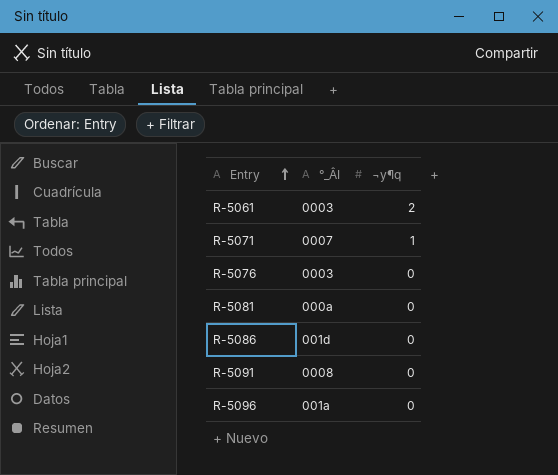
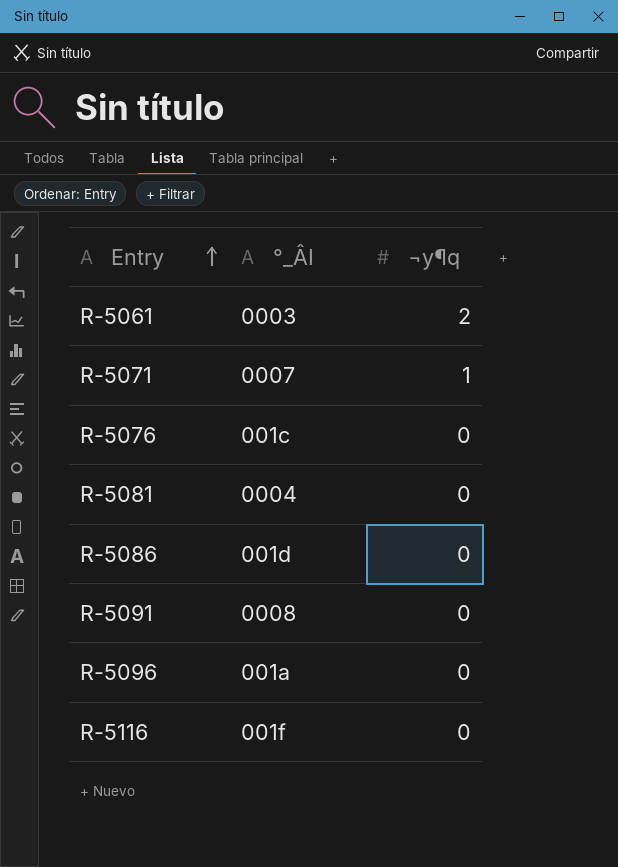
R-5076 | °_ÂI: 0003 -> 001c
R-5081 | °_ÂI: 000a -> 0004
row R-5116: none -> 001f | 0

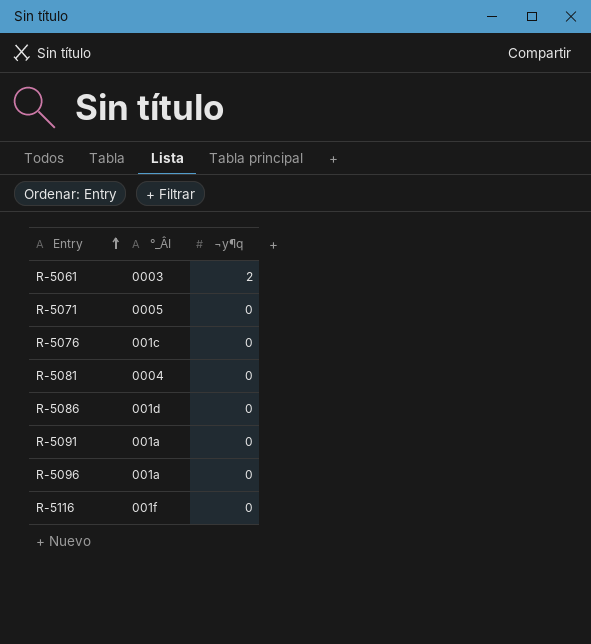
R-5071 | °_ÂI: 0007 -> 0005
R-5071 | ¬y¶q: 1 -> 0
R-5091 | °_ÂI: 0008 -> 001a

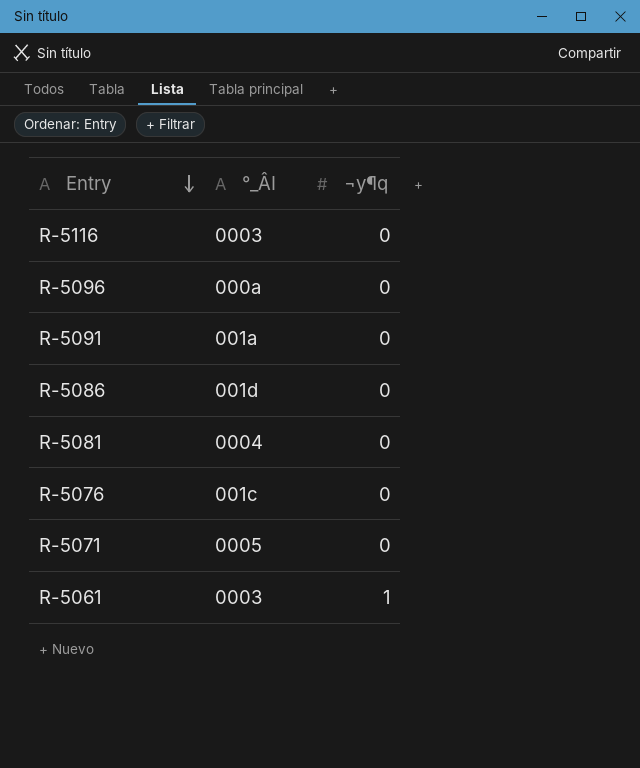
row order: Entry ascending -> Entry descending
R-5116 | °_ÂI: 001f -> 0003
R-5096 | °_ÂI: 001a -> 000a
R-5061 | ¬y¶q: 2 -> 1

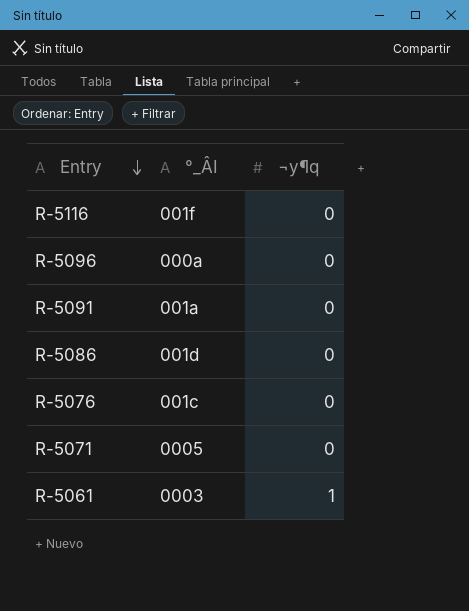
row R-5081: 0004 | 0 -> none
R-5116 | °_ÂI: 0003 -> 001f

